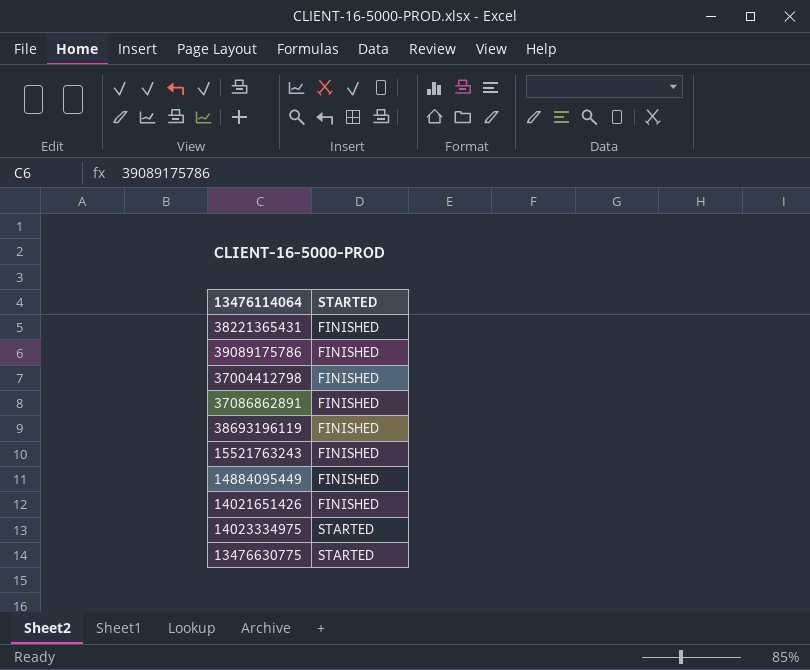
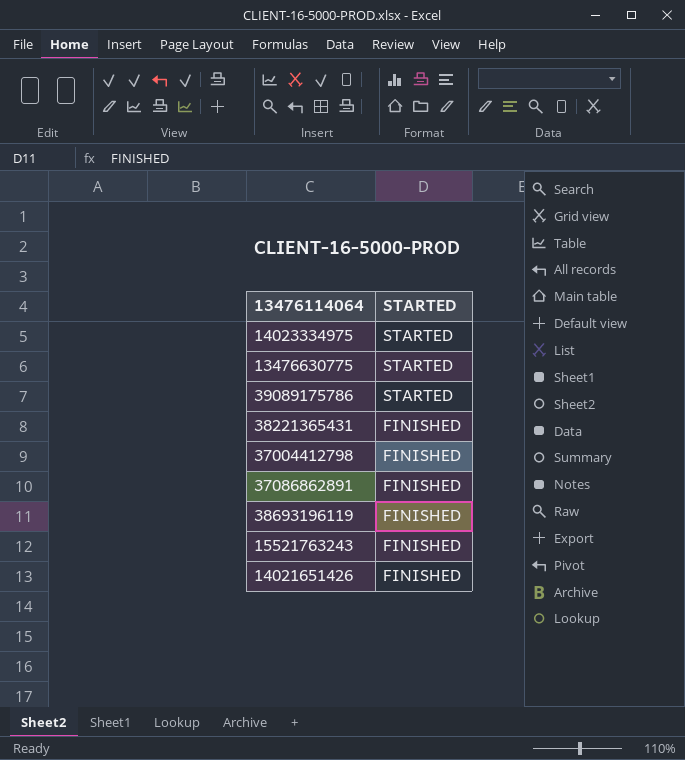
row order: STARTED ascending -> STARTED descending
row 14884095449: FINISHED -> none
39089175786 | STARTED: FINISHED -> STARTED

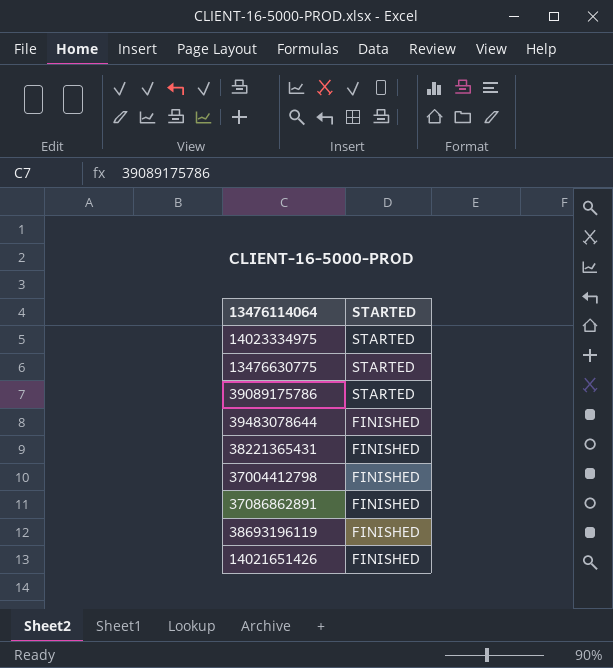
row 15521763243: FINISHED -> none
row 39483078644: none -> FINISHED

